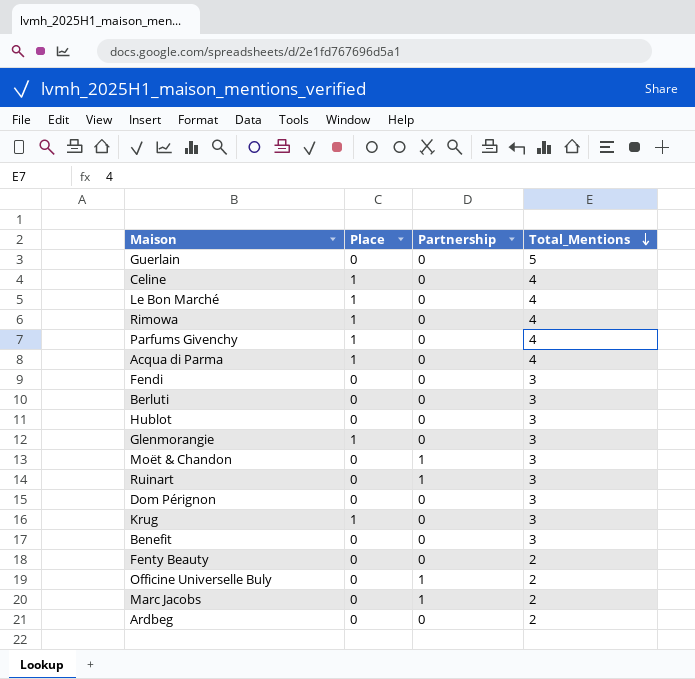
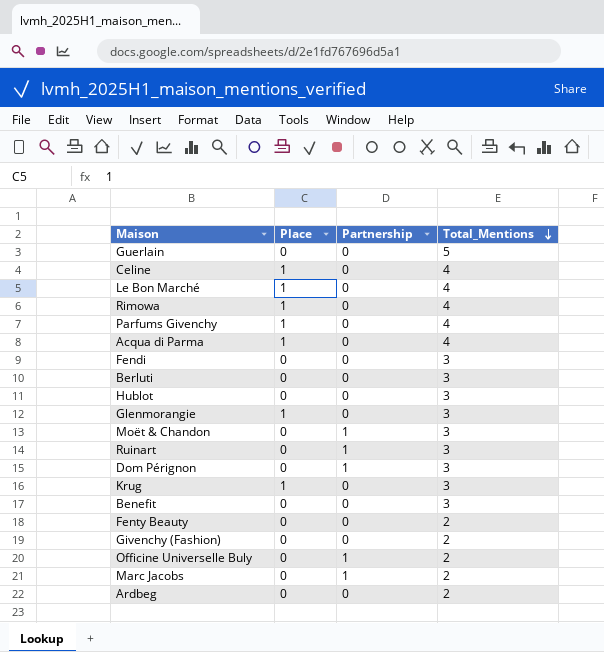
Dom Pérignon | Partnership: 0 -> 1
row Givenchy (Fashion): none -> 0 | 0 | 2

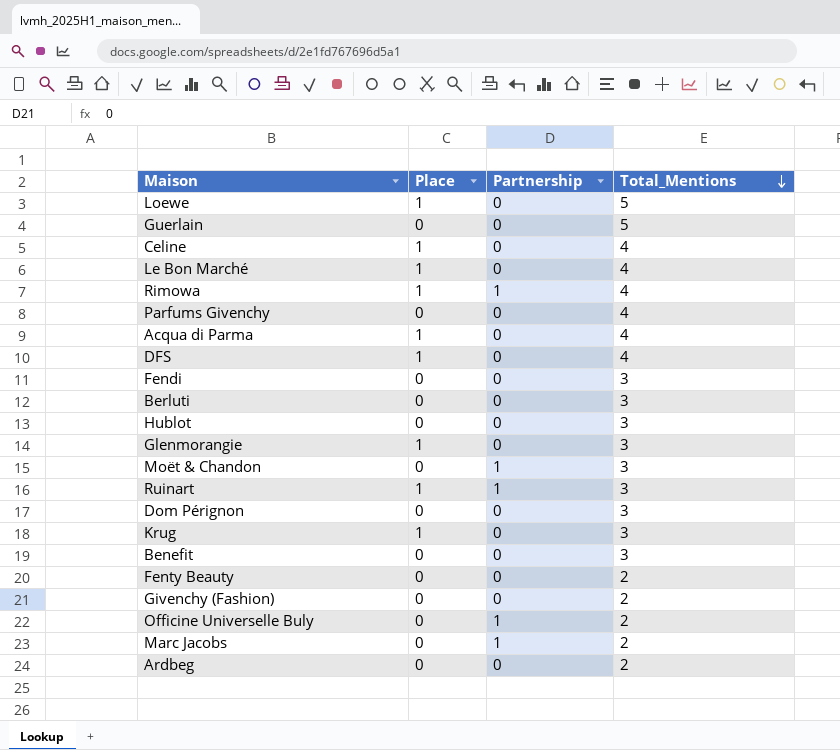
row Loewe: none -> 1 | 0 | 5
Rimowa | Partnership: 0 -> 1
Parfums Givenchy | Place: 1 -> 0
row DFS: none -> 1 | 0 | 4
Ruinart | Place: 0 -> 1
Dom Pérignon | Partnership: 1 -> 0

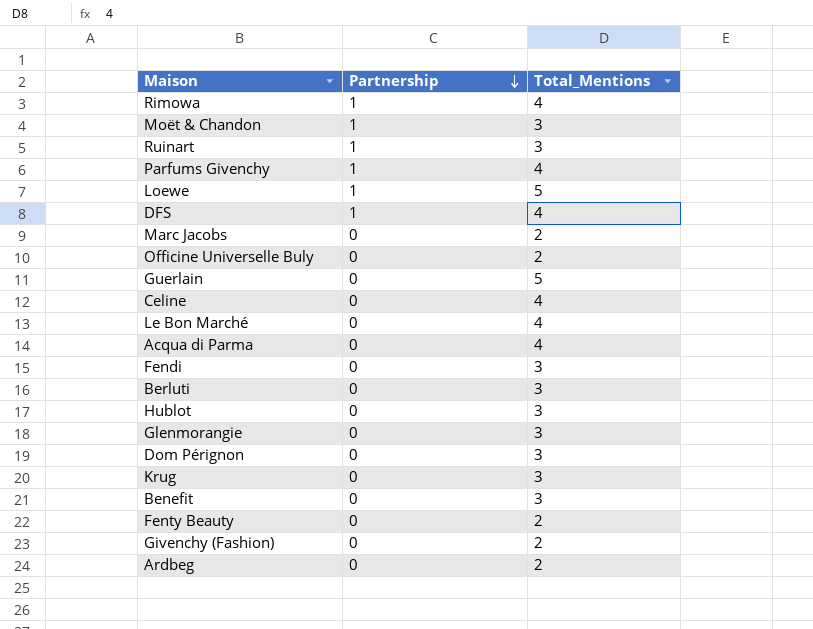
row order: Total_Mentions descending -> Partnership descending
column Place | position: 2 -> none
Parfums Givenchy | Partnership: 0 -> 1
Loewe | Partnership: 0 -> 1
DFS | Partnership: 0 -> 1
Marc Jacobs | Partnership: 1 -> 0
Officine Universelle Buly | Partnership: 1 -> 0

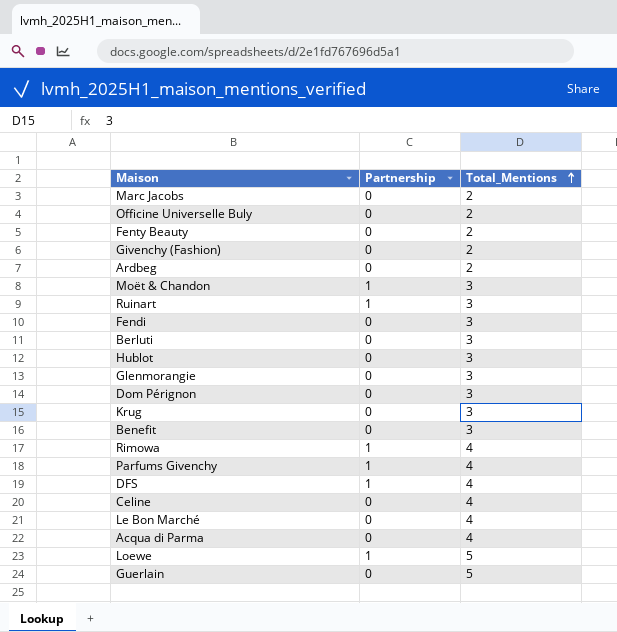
row order: Partnership descending -> Total_Mentions ascending

